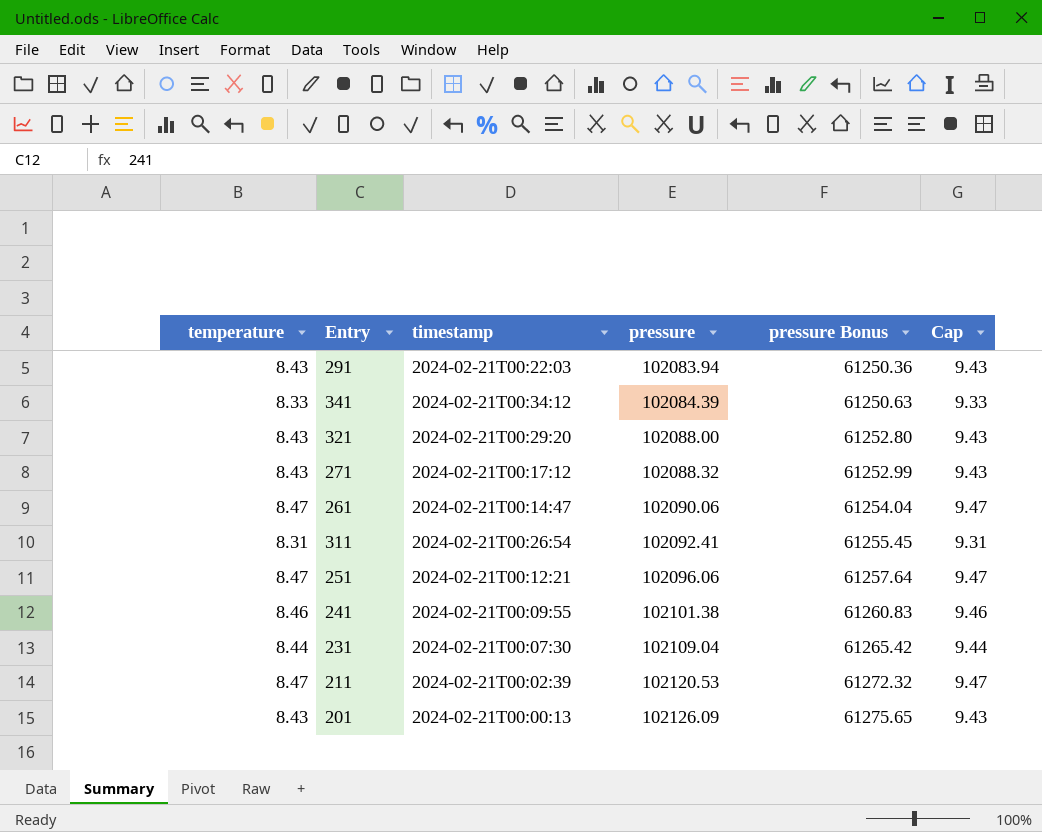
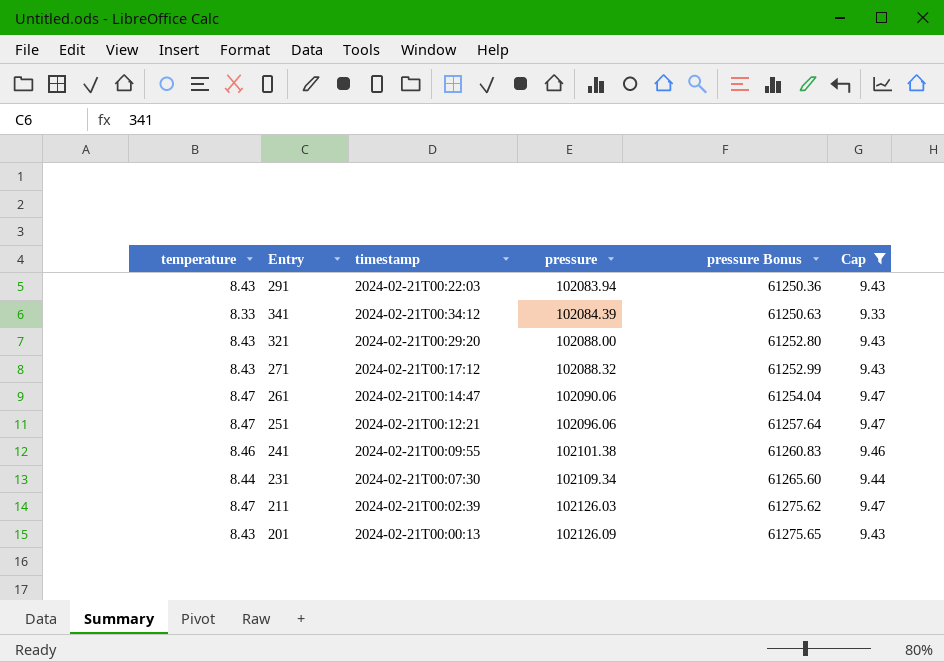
filter: none -> Cap != 9.31
231 | pressure: 102109.04 -> 102109.34
231 | pressure Bonus: 61265.42 -> 61265.60
211 | pressure: 102120.53 -> 102126.03
211 | pressure Bonus: 61272.32 -> 61275.62

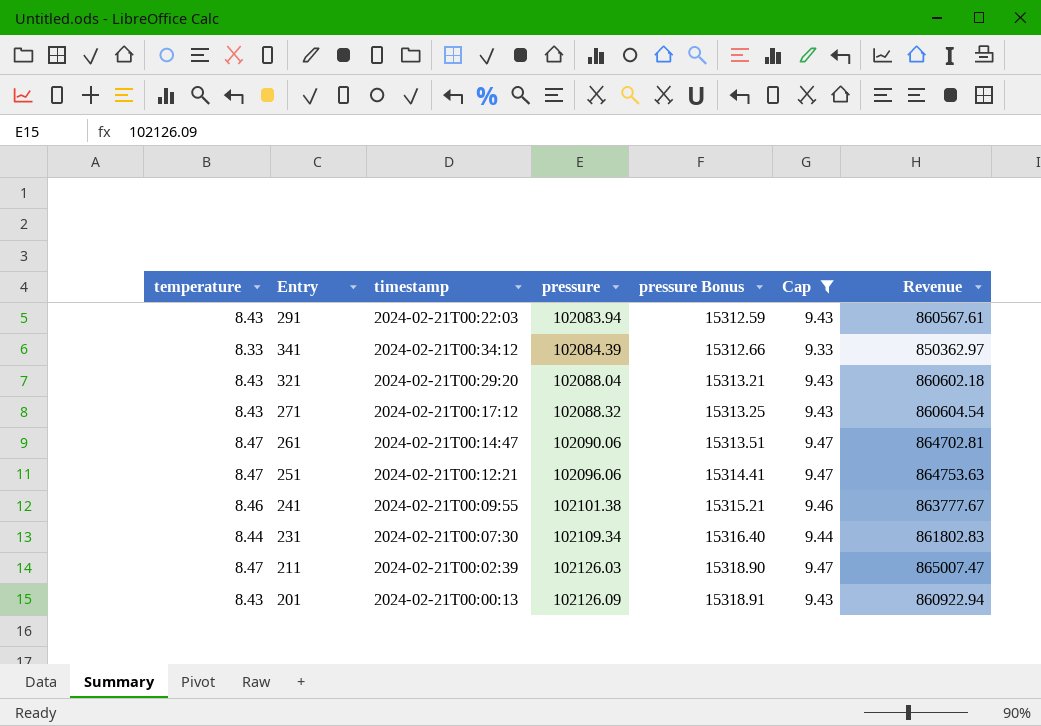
column pressure Bonus | formula: [pressure] * 0.6 -> [pressure] * 0.15
column Revenue | formula: none -> [temperature] * [pressure]
321 | pressure: 102088.00 -> 102088.04

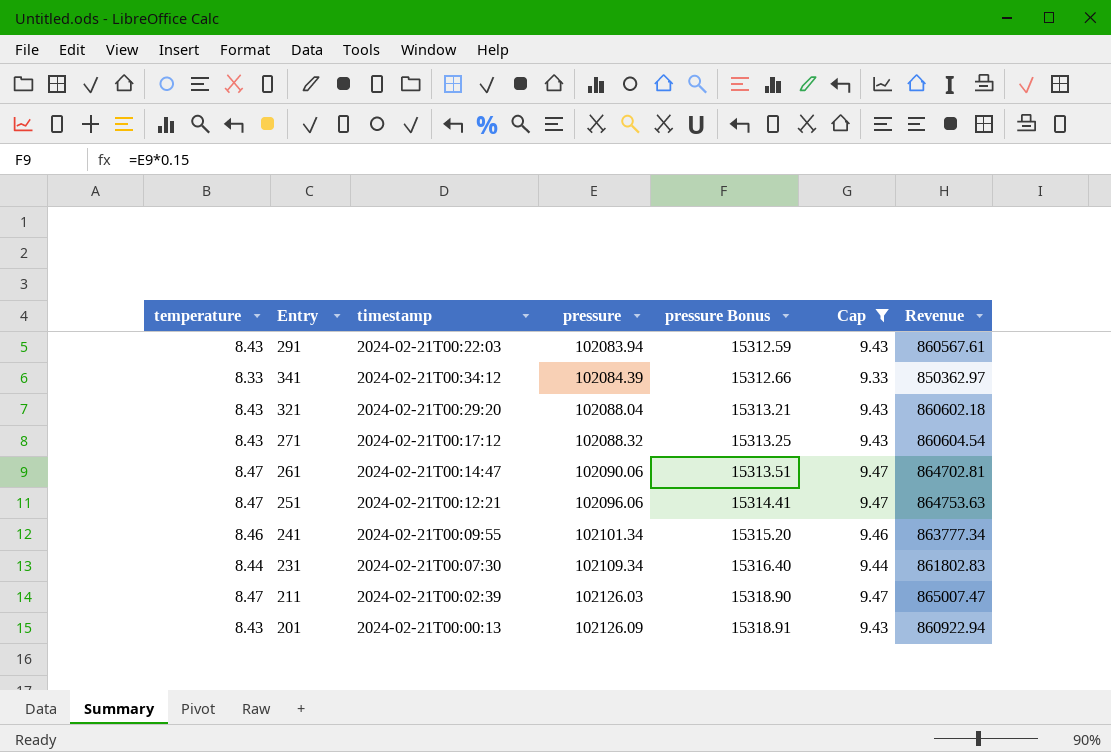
241 | pressure: 102101.38 -> 102101.34
241 | pressure Bonus: 15315.21 -> 15315.20
241 | Revenue: 863777.67 -> 863777.34

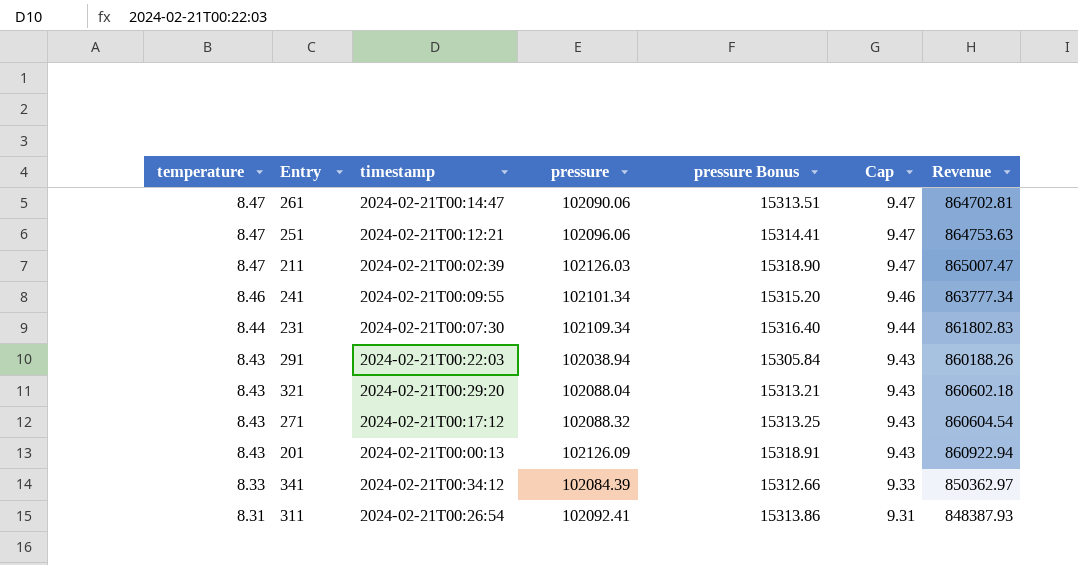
filter: Cap != 9.31 -> none
row order: pressure ascending -> temperature descending
291 | pressure: 102083.94 -> 102038.94
291 | pressure Bonus: 15312.59 -> 15305.84
291 | Revenue: 860567.61 -> 860188.26

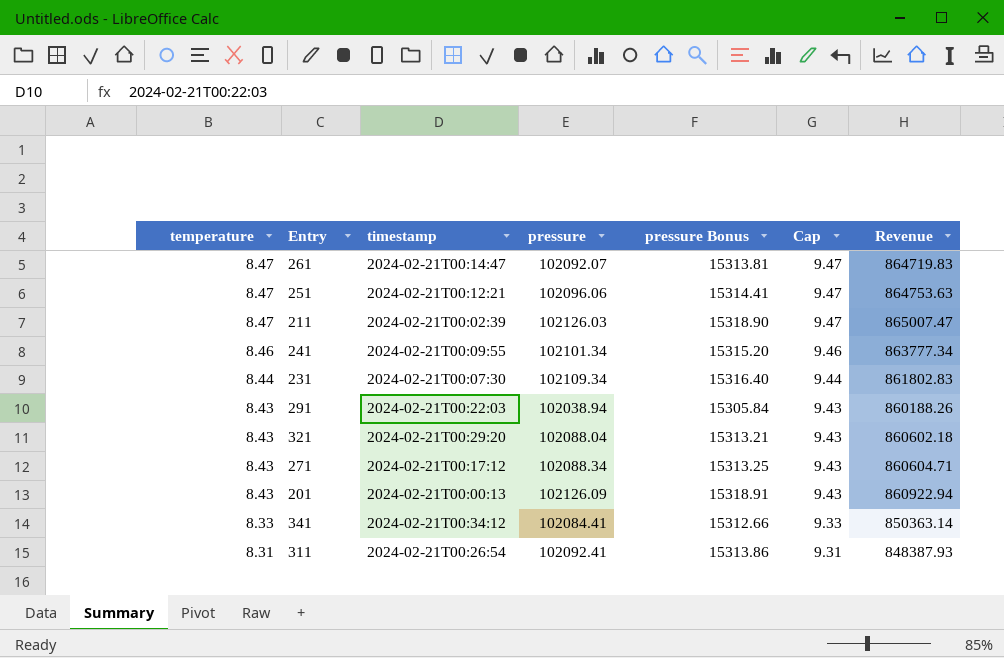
261 | pressure: 102090.06 -> 102092.07
261 | pressure Bonus: 15313.51 -> 15313.81
261 | Revenue: 864702.81 -> 864719.83
271 | pressure: 102088.32 -> 102088.34
271 | Revenue: 860604.54 -> 860604.71
341 | pressure: 102084.39 -> 102084.41
341 | Revenue: 850362.97 -> 850363.14

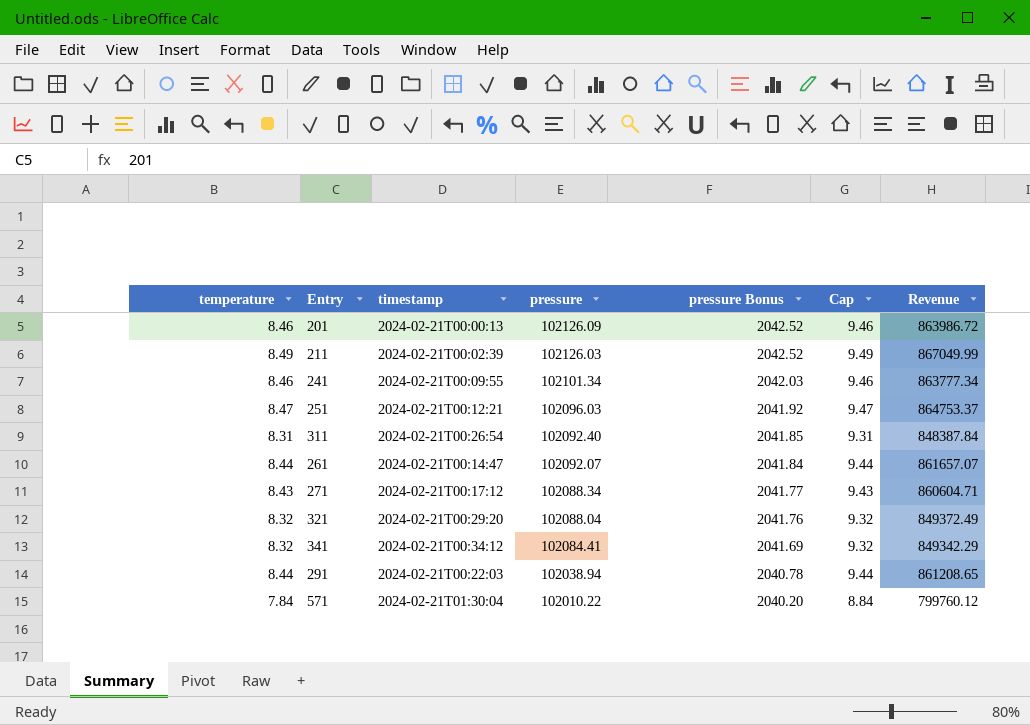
row order: temperature descending -> pressure descending
column pressure Bonus | formula: [pressure] * 0.15 -> [pressure] * 0.02
row 231: 8.44 | 2024-02-21T00:07:30 | 102109.34 | 15316.40 | 9.44 | 861802.83 -> none
201 | temperature: 8.43 -> 8.46
201 | Cap: 9.43 -> 9.46
201 | Revenue: 860922.94 -> 863986.72
211 | temperature: 8.47 -> 8.49
211 | Cap: 9.47 -> 9.49
211 | Revenue: 865007.47 -> 867049.99
251 | pressure: 102096.06 -> 102096.03
251 | Revenue: 864753.63 -> 864753.37
311 | pressure: 102092.41 -> 102092.40
311 | Revenue: 848387.93 -> 848387.84
261 | temperature: 8.47 -> 8.44
261 | Cap: 9.47 -> 9.44
261 | Revenue: 864719.83 -> 861657.07
321 | temperature: 8.43 -> 8.32
321 | Cap: 9.43 -> 9.32
321 | Revenue: 860602.18 -> 849372.49
341 | temperature: 8.33 -> 8.32
341 | Cap: 9.33 -> 9.32
341 | Revenue: 850363.14 -> 849342.29
291 | temperature: 8.43 -> 8.44
291 | Cap: 9.43 -> 9.44
291 | Revenue: 860188.26 -> 861208.65
row 571: none -> 7.84 | 2024-02-21T01:30:04 | 102010.22 | 2040.20 | 8.84 | 799760.12

